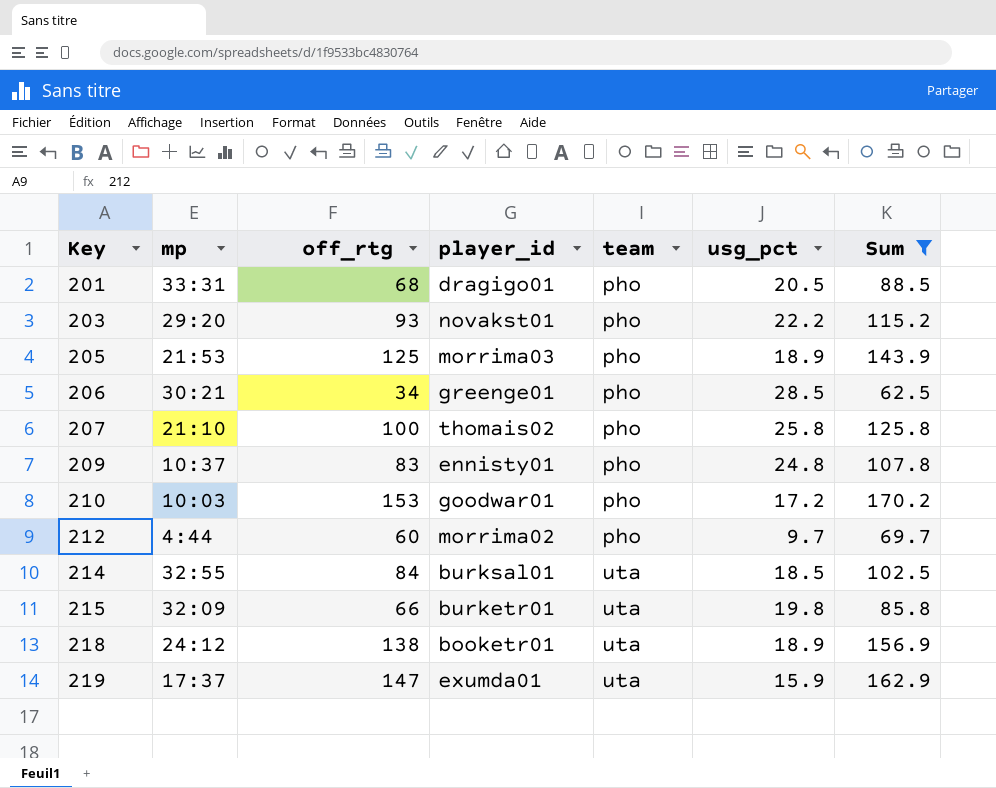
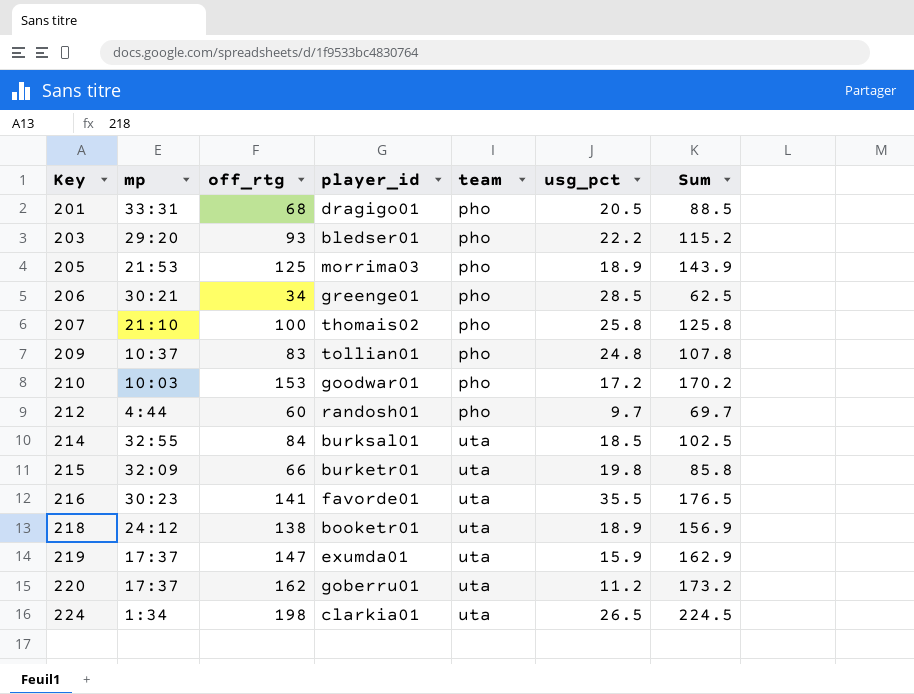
filter: Sum <= 170.2 -> none
203 | player_id: novakst01 -> bledser01
209 | player_id: ennisty01 -> tollian01
212 | player_id: morrima02 -> randosh01

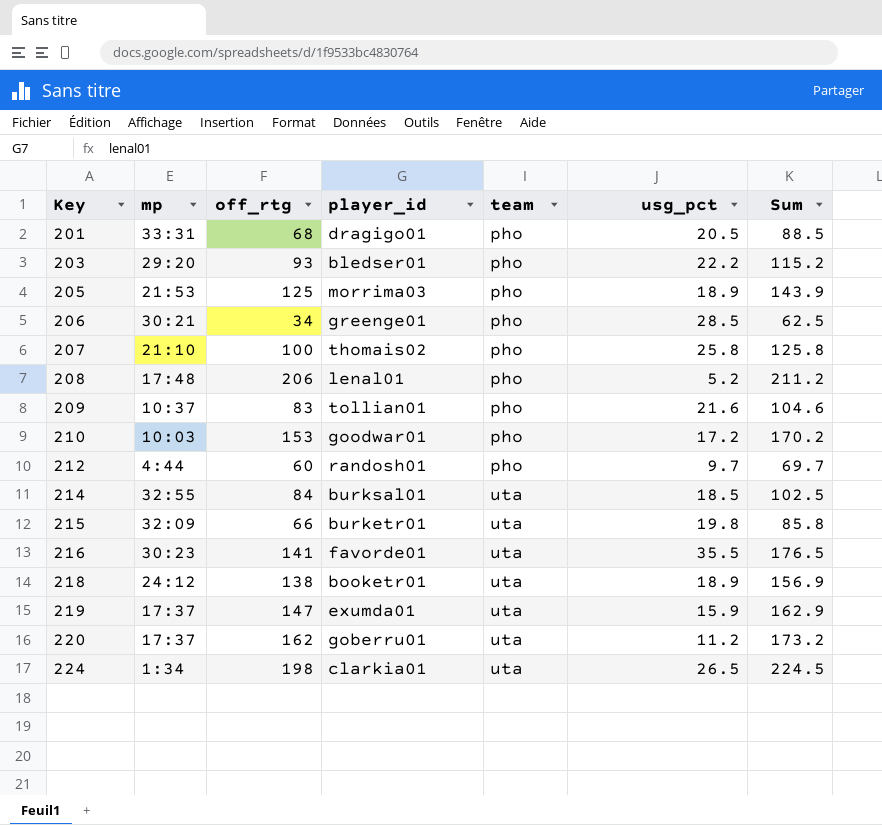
row 208: none -> 17:48 | 206 | lenal01 | pho | 5.2 | 211.2
209 | usg_pct: 24.8 -> 21.6
209 | Sum: 107.8 -> 104.6

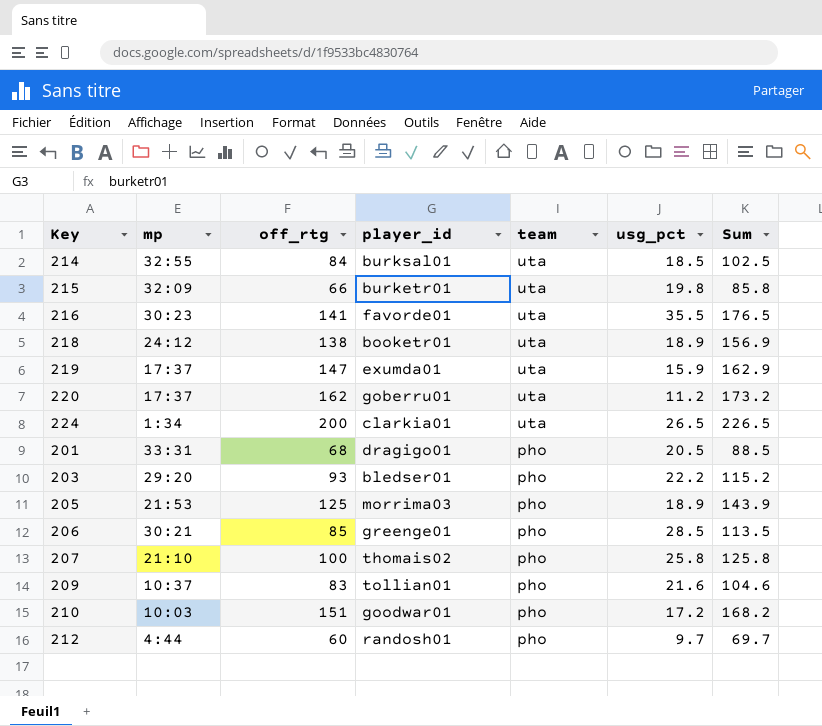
row order: Key ascending -> team descending
row 208: 17:48 | 206 | lenal01 | pho | 5.2 | 211.2 -> none
224 | off_rtg: 198 -> 200
224 | Sum: 224.5 -> 226.5
206 | off_rtg: 34 -> 85
206 | Sum: 62.5 -> 113.5
210 | off_rtg: 153 -> 151
210 | Sum: 170.2 -> 168.2

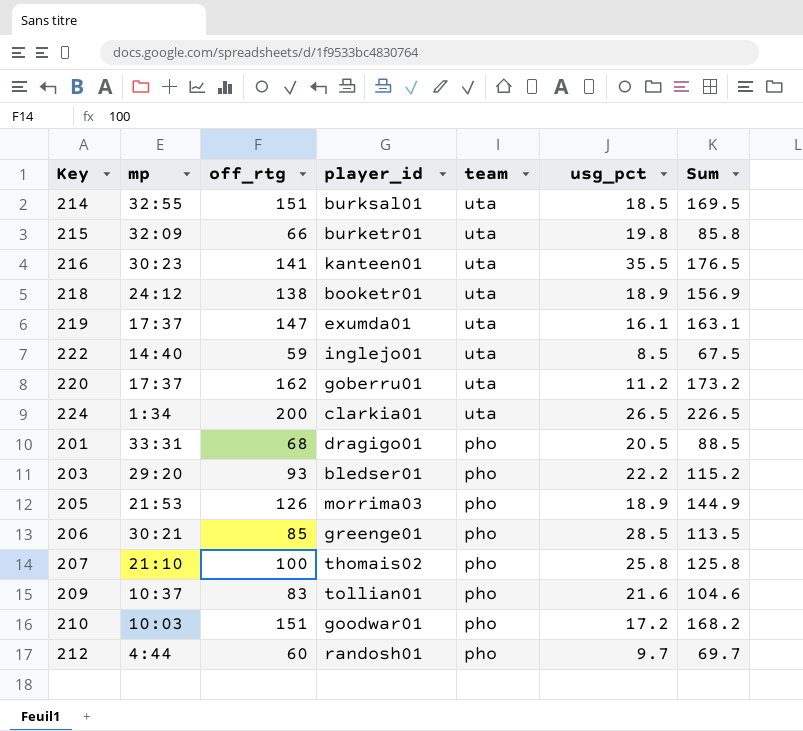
214 | off_rtg: 84 -> 151
214 | Sum: 102.5 -> 169.5
216 | player_id: favorde01 -> kanteen01
219 | usg_pct: 15.9 -> 16.1
219 | Sum: 162.9 -> 163.1
row 222: none -> 14:40 | 59 | inglejo01 | uta | 8.5 | 67.5
205 | off_rtg: 125 -> 126
205 | Sum: 143.9 -> 144.9

